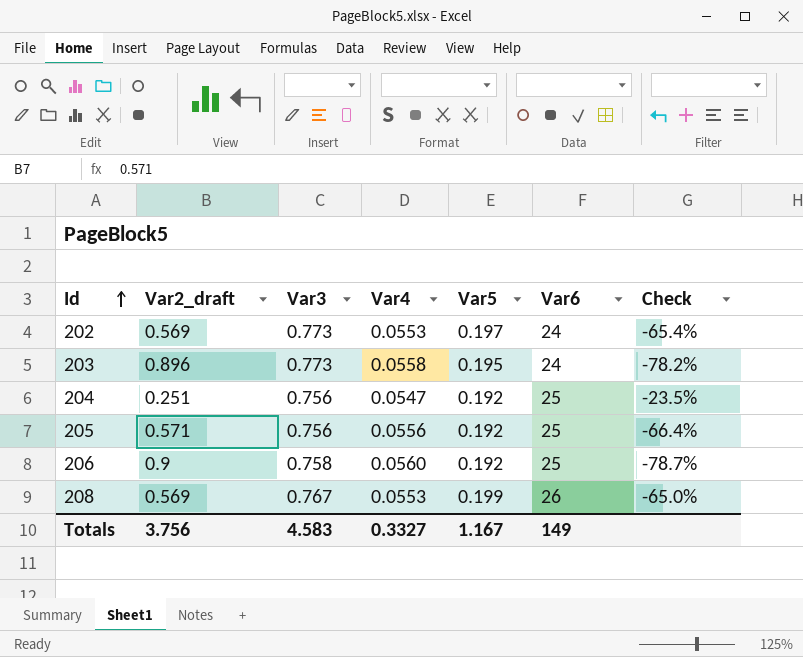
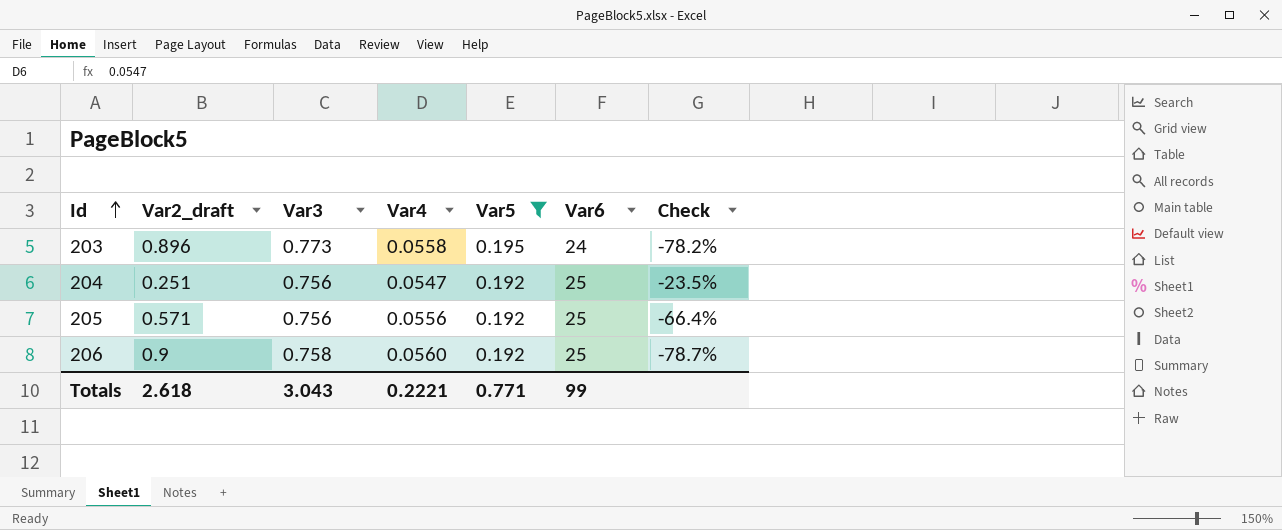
filter: none -> Var5 <= 0.195
Totals | Var2_draft: 3.756 -> 2.618
Totals | Var3: 4.583 -> 3.043
Totals | Var4: 0.3327 -> 0.2221
Totals | Var5: 1.167 -> 0.771
Totals | Var6: 149 -> 99

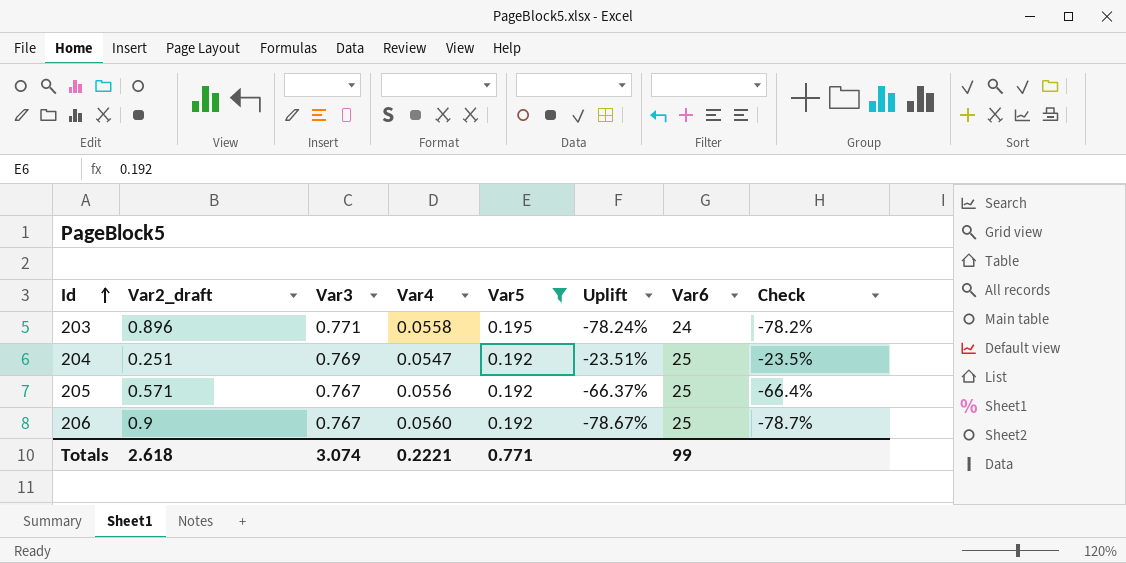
column Uplift | formula: none -> ([Var5] - [Var2_draft]) / [Var2_draft]
203 | Var3: 0.773 -> 0.771
204 | Var3: 0.756 -> 0.769
205 | Var3: 0.756 -> 0.767
206 | Var3: 0.758 -> 0.767
Totals | Var3: 3.043 -> 3.074

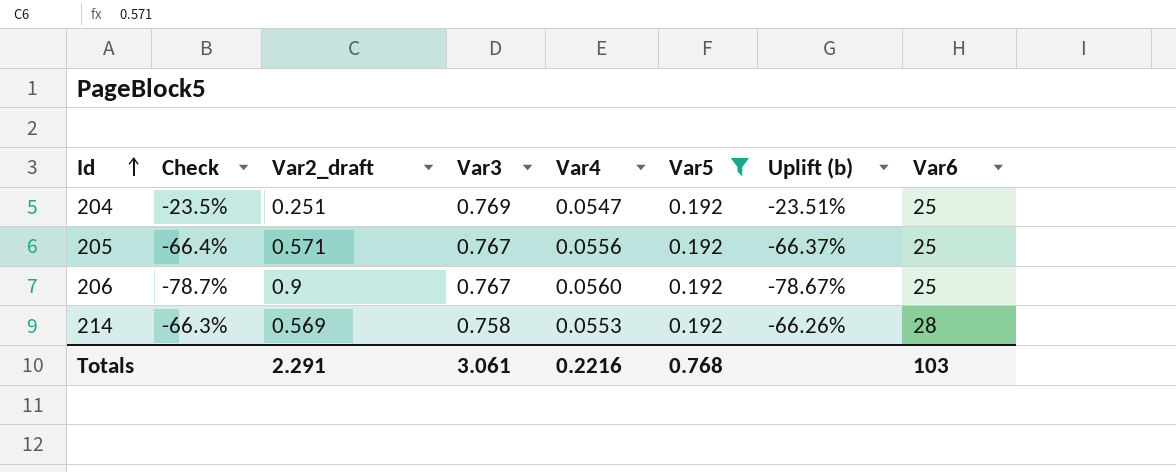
column Check | position: 8 -> 2
column name: Uplift -> Uplift (b)
row 203: 0.896 | 0.771 | 0.0558 | 0.195 | -78.24% | 24 | -78.2% -> none
row 214: none -> -66.3% | 0.569 | 0.758 | 0.0553 | 0.192 | -66.26% | 28
Totals | Var2_draft: 2.618 -> 2.291
Totals | Var3: 3.074 -> 3.061
Totals | Var4: 0.2221 -> 0.2216
Totals | Var5: 0.771 -> 0.768
Totals | Var6: 99 -> 103

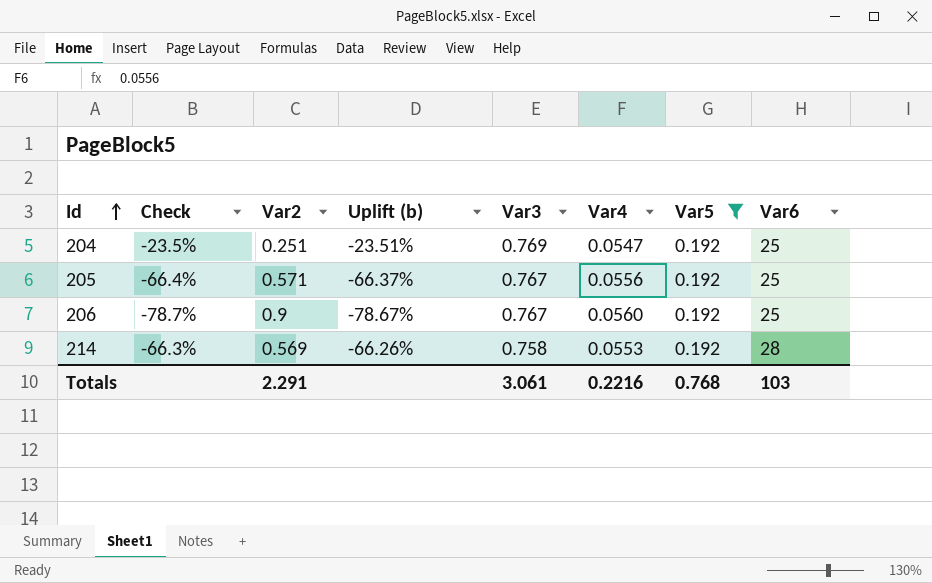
column name: Var2_draft -> Var2
column Uplift (b) | position: 7 -> 4

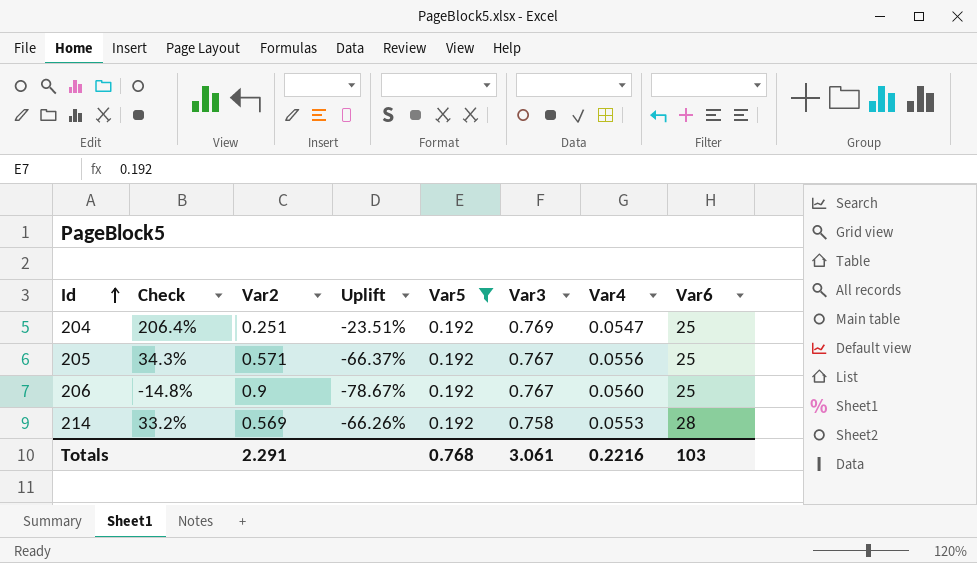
column Check | formula: ([Var5] - [Var2]) / [Var2] -> ([Var3] - [Var2]) / [Var2]
column name: Uplift (b) -> Uplift
column Var5 | position: 7 -> 5

